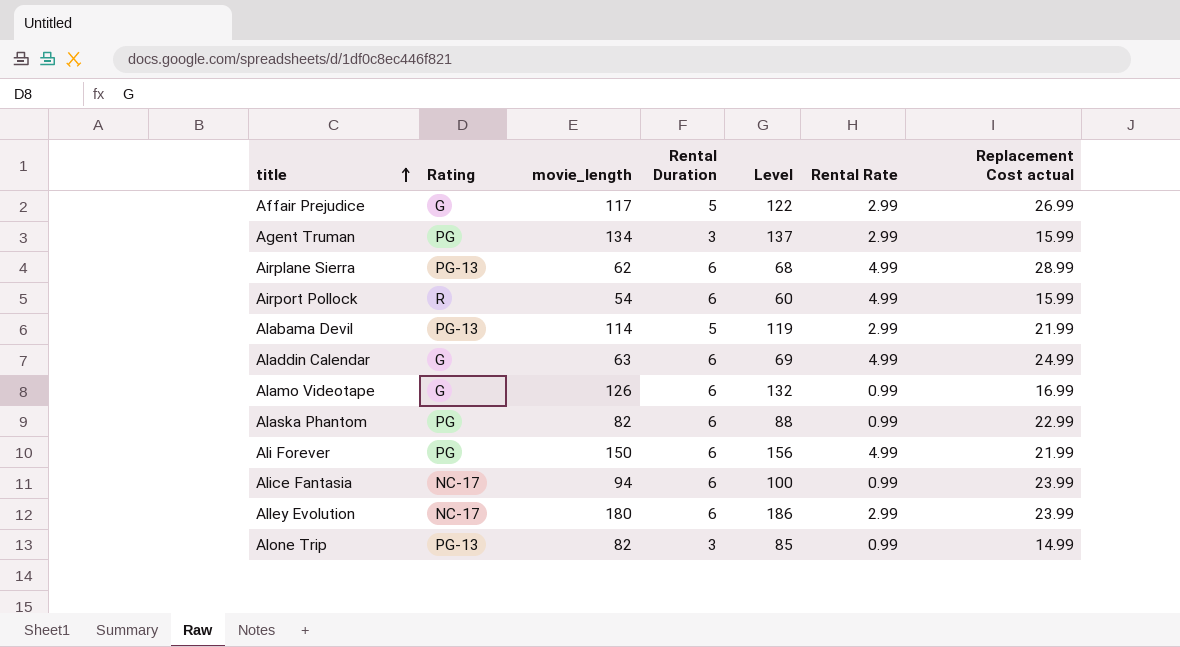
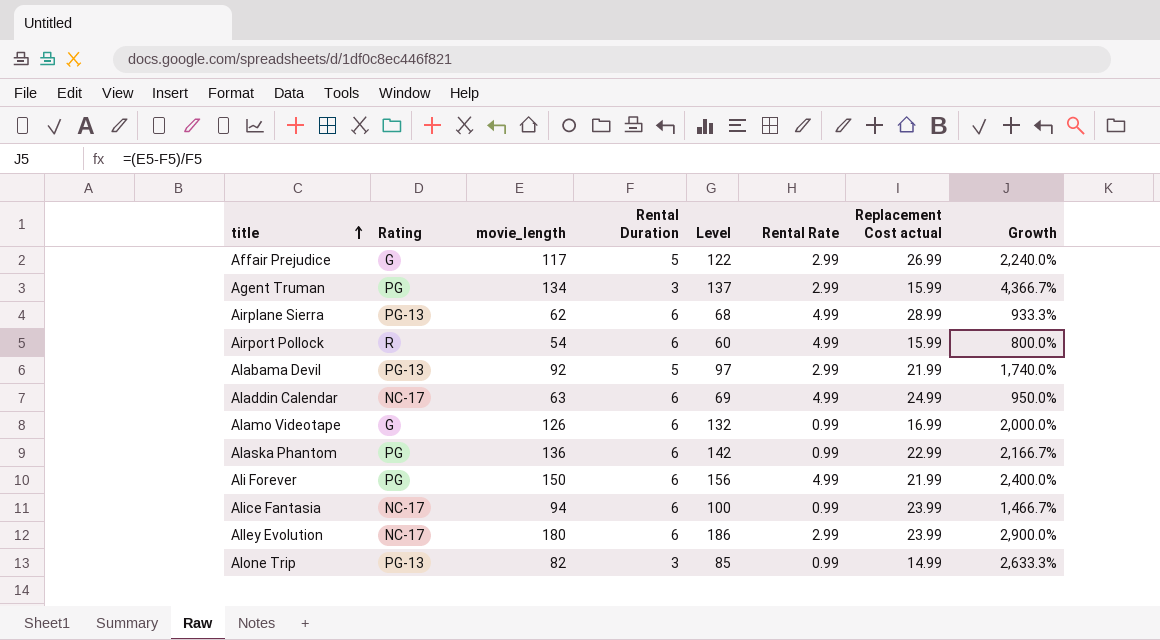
column Growth | formula: none -> ([movie_length] - [Rental Duration]) / [Rental Duration]
Alabama Devil | movie_length: 114 -> 92
Alabama Devil | Level: 119 -> 97
Aladdin Calendar | Rating: G -> NC-17
Alaska Phantom | movie_length: 82 -> 136
Alaska Phantom | Level: 88 -> 142

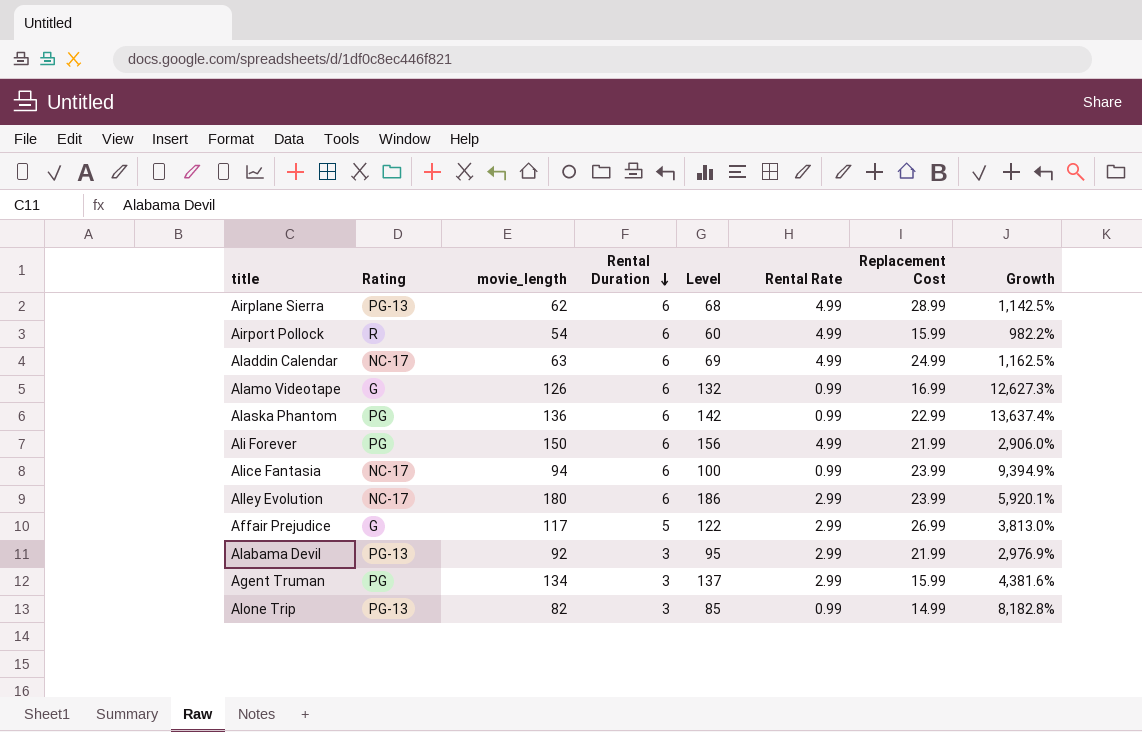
row order: title ascending -> Rental Duration descending
column name: Replacement Cost actual -> Replacement Cost
column Growth | formula: ([movie_length] - [Rental Duration]) / [Rental Duration] -> ([movie_length] - [Rental Rate]) / [Rental Rate]
Alabama Devil | Rental Duration: 5 -> 3
Alabama Devil | Level: 97 -> 95

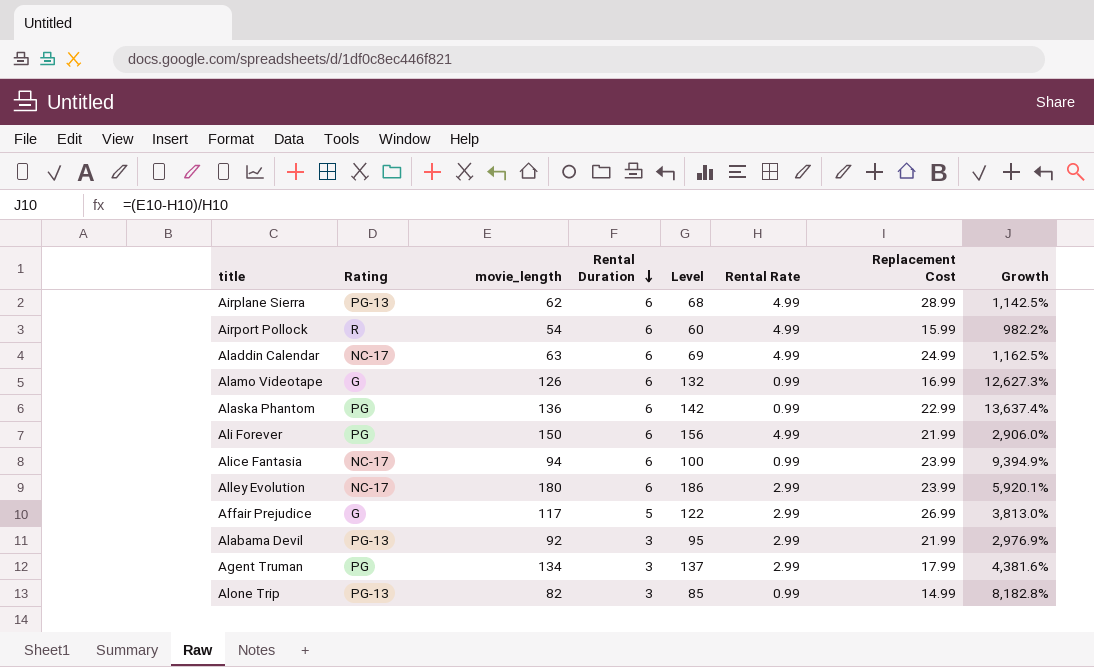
Agent Truman | Replacement Cost: 15.99 -> 17.99

